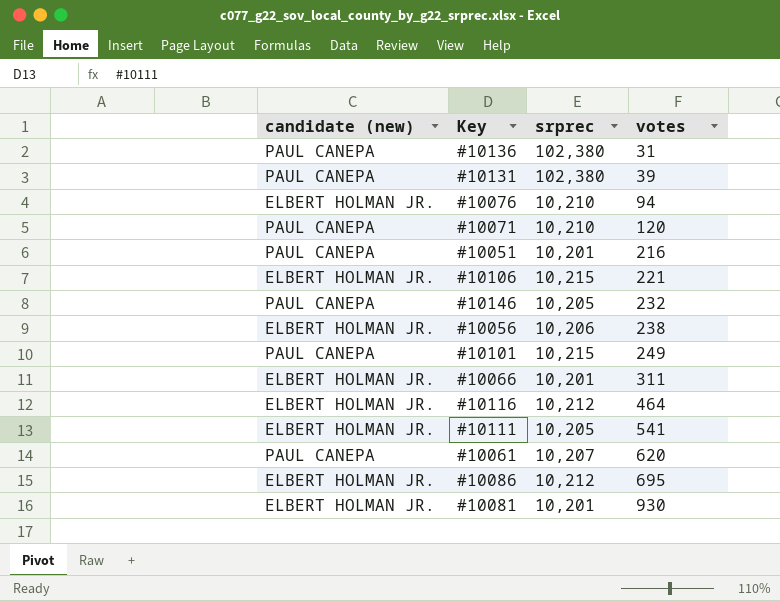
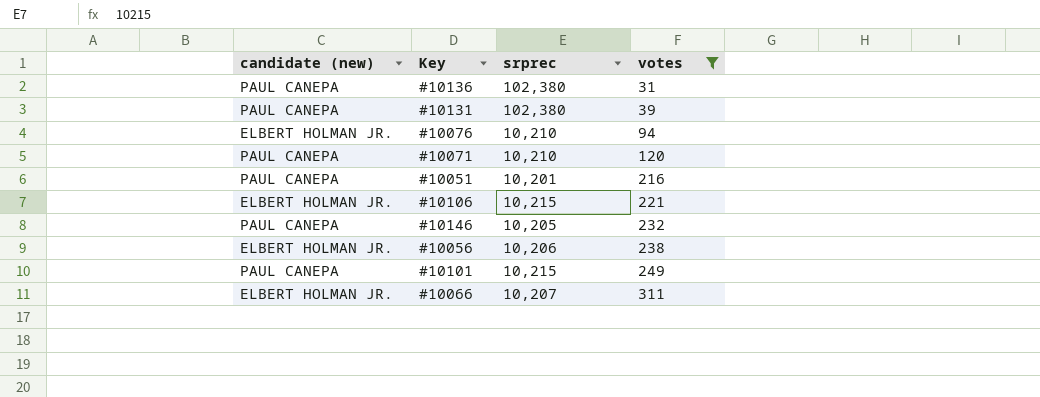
filter: none -> votes <= 311
#10066 | srprec: 10,201 -> 10,207

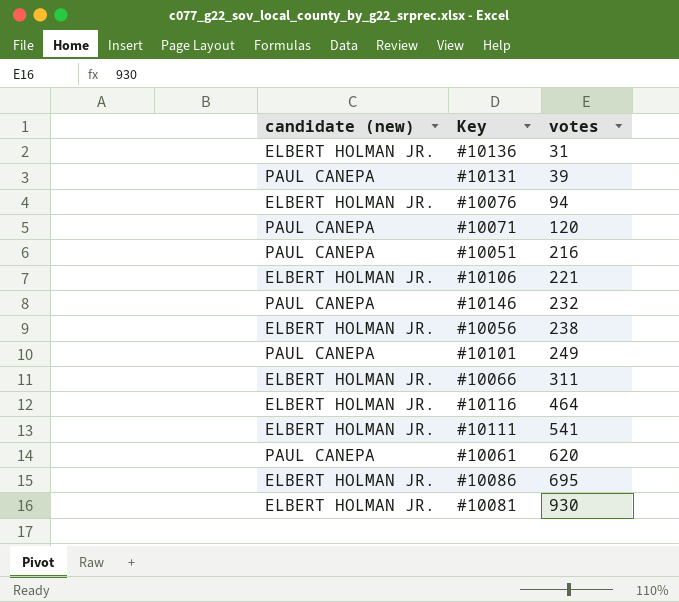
filter: votes <= 311 -> none
column srprec | position: 3 -> none
#10136 | candidate (new): PAUL CANEPA -> ELBERT HOLMAN JR.

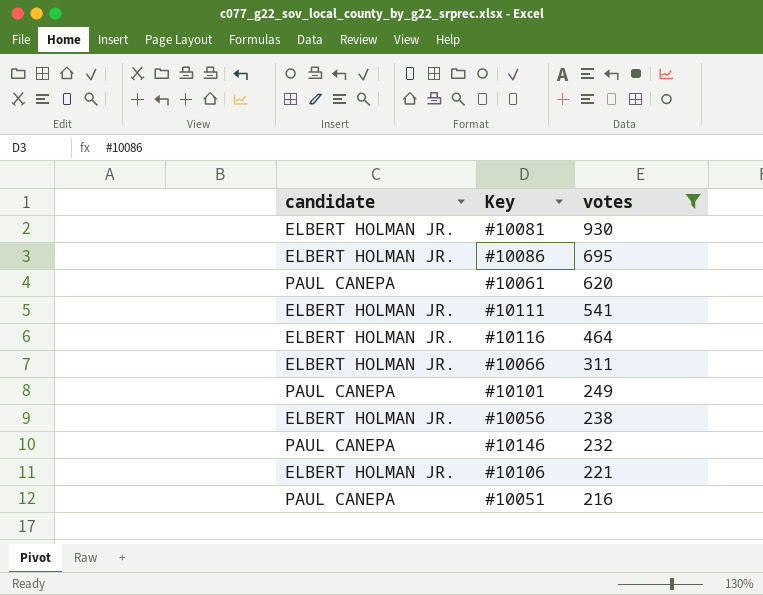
filter: none -> votes >= 216
row order: votes ascending -> votes descending
column name: candidate (new) -> candidate

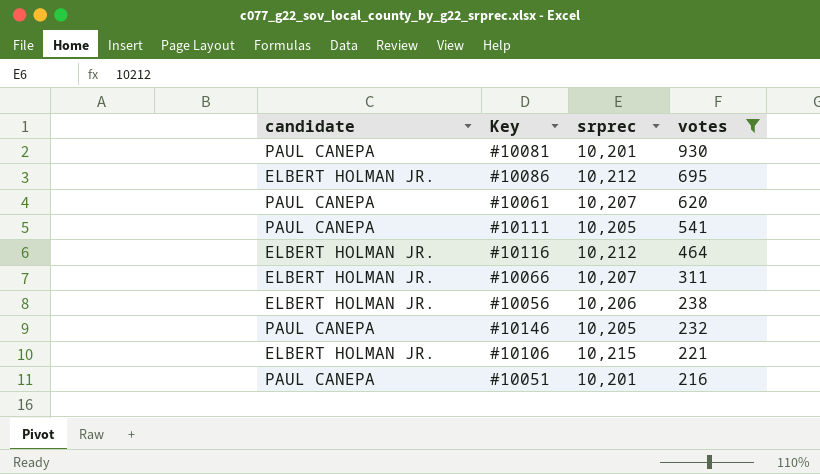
column srprec | position: none -> 3
row #10101: PAUL CANEPA | 249 -> none
#10081 | candidate: ELBERT HOLMAN JR. -> PAUL CANEPA
#10111 | candidate: ELBERT HOLMAN JR. -> PAUL CANEPA

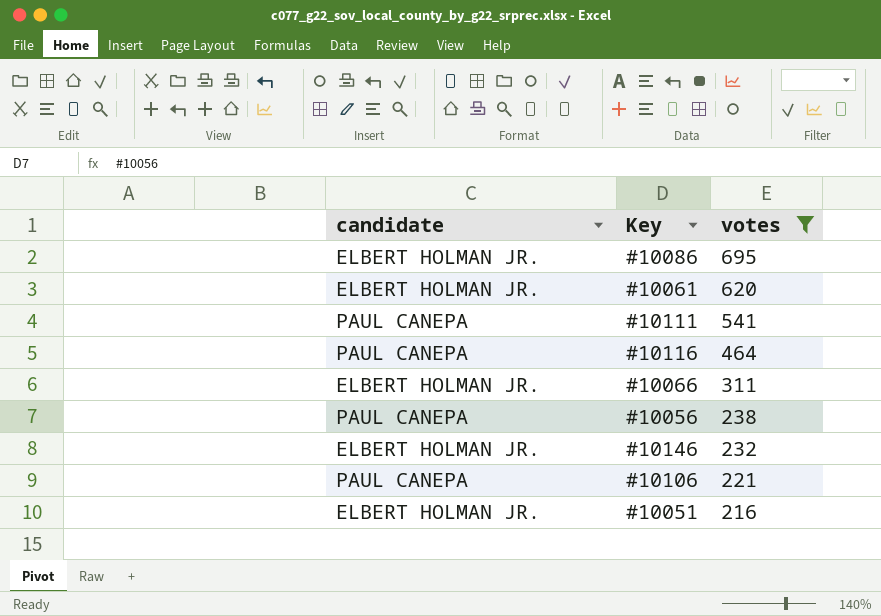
column srprec | position: 3 -> none
row #10081: PAUL CANEPA | 10,201 | 930 -> none
#10061 | candidate: PAUL CANEPA -> ELBERT HOLMAN JR.
#10116 | candidate: ELBERT HOLMAN JR. -> PAUL CANEPA
#10056 | candidate: ELBERT HOLMAN JR. -> PAUL CANEPA
#10146 | candidate: PAUL CANEPA -> ELBERT HOLMAN JR.
#10106 | candidate: ELBERT HOLMAN JR. -> PAUL CANEPA
#10051 | candidate: PAUL CANEPA -> ELBERT HOLMAN JR.

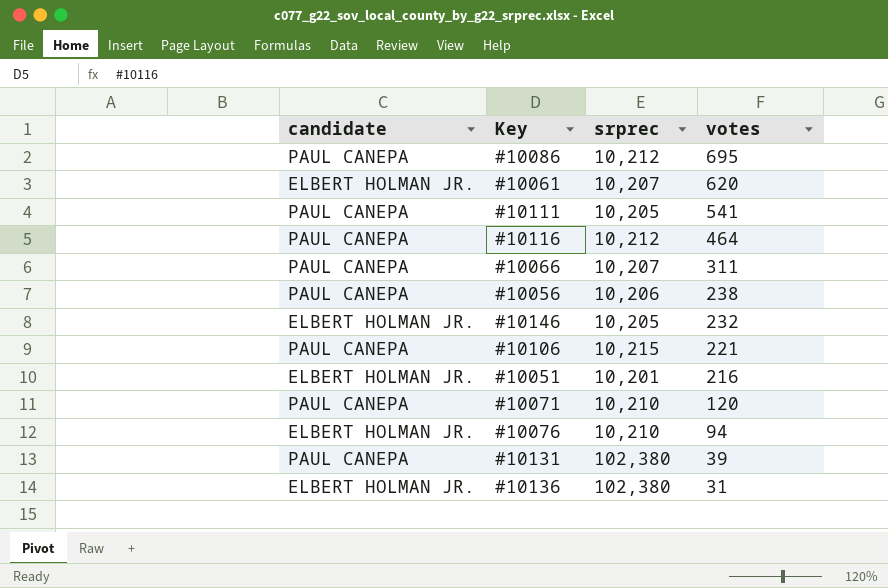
filter: votes >= 216 -> none
column srprec | position: none -> 3
#10086 | candidate: ELBERT HOLMAN JR. -> PAUL CANEPA
#10066 | candidate: ELBERT HOLMAN JR. -> PAUL CANEPA

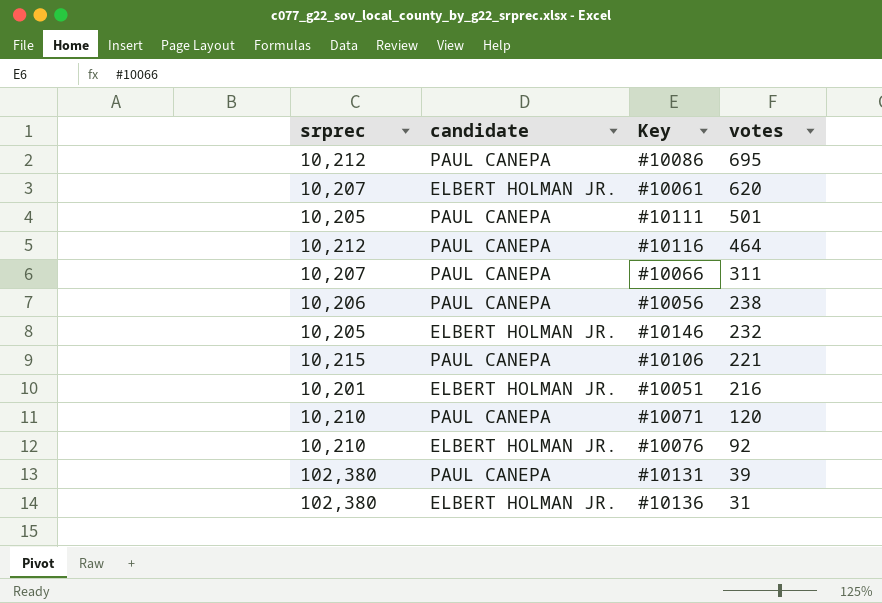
column srprec | position: 3 -> 1
#10111 | votes: 541 -> 501
#10076 | votes: 94 -> 92

